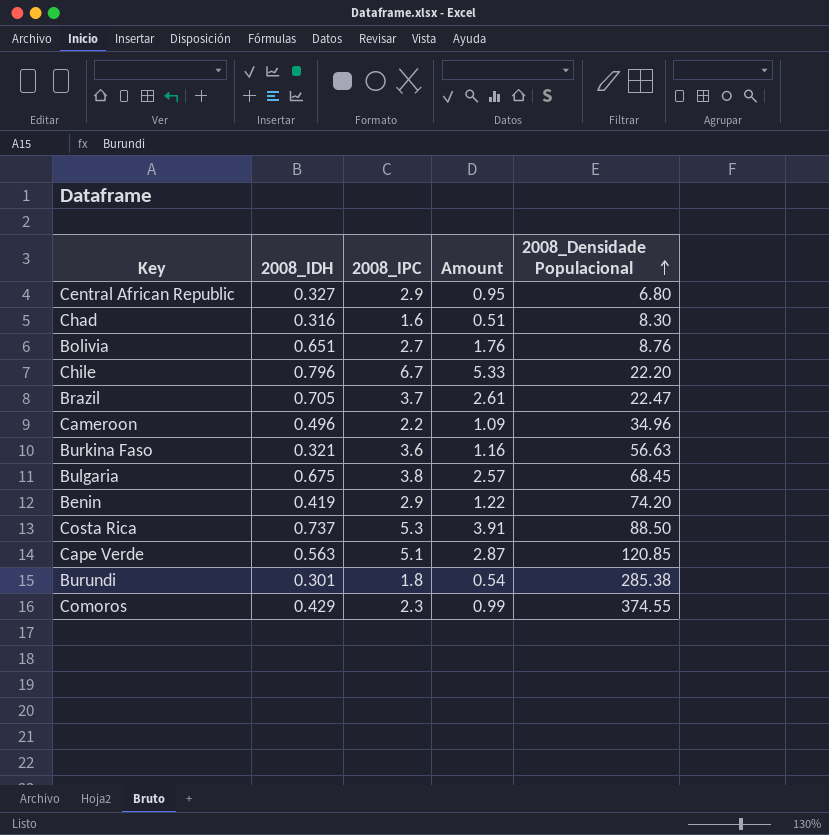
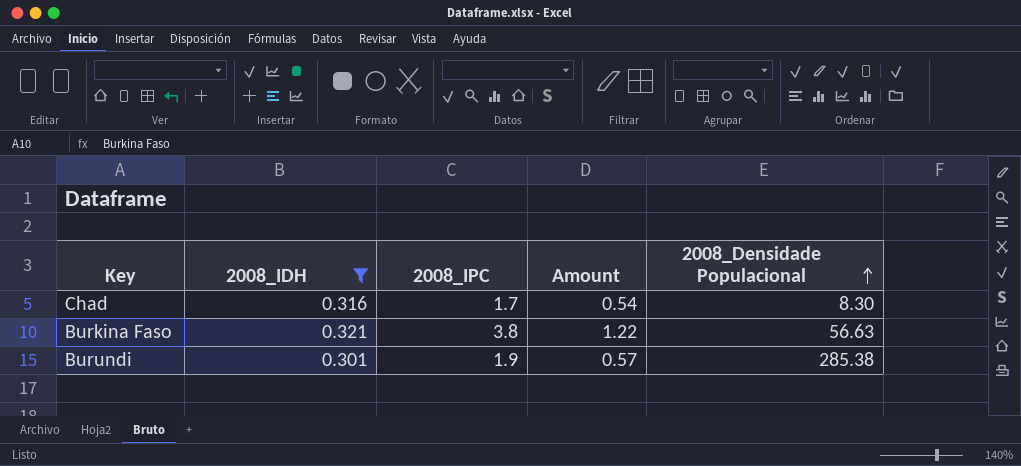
filter: none -> 2008_IDH <= 0.321
Chad | 2008_IPC: 1.6 -> 1.7
Chad | Amount: 0.51 -> 0.54
Burkina Faso | 2008_IPC: 3.6 -> 3.8
Burkina Faso | Amount: 1.16 -> 1.22
Burundi | 2008_IPC: 1.8 -> 1.9
Burundi | Amount: 0.54 -> 0.57

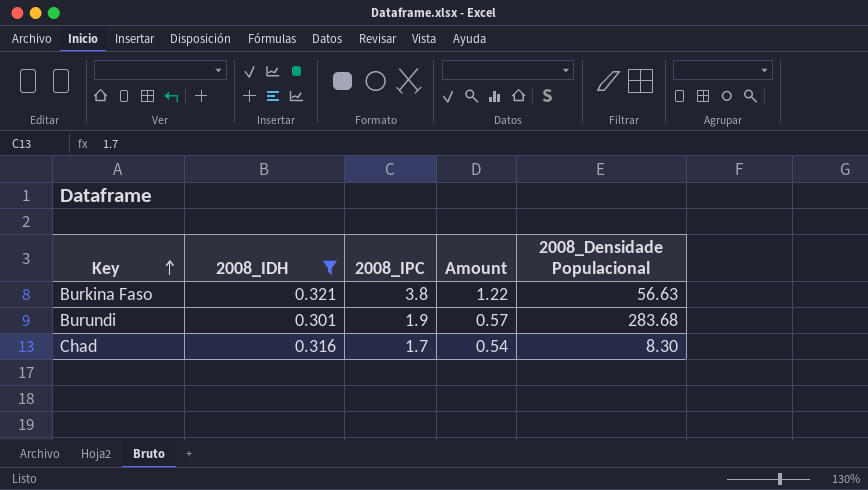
row order: 2008_Densidade Populacional ascending -> Key ascending
Burundi | 2008_Densidade Populacional: 285.38 -> 283.68

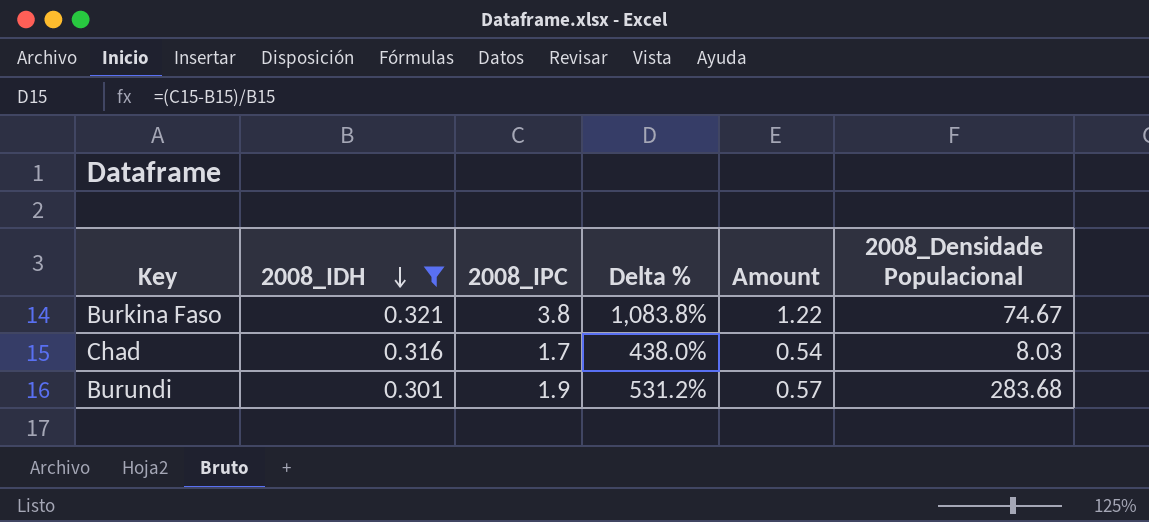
row order: Key ascending -> 2008_IDH descending
column Delta % | formula: none -> ([2008_IPC] - [2008_IDH]) / [2008_IDH]
Burkina Faso | 2008_Densidade Populacional: 56.63 -> 74.67
Chad | 2008_Densidade Populacional: 8.30 -> 8.03

